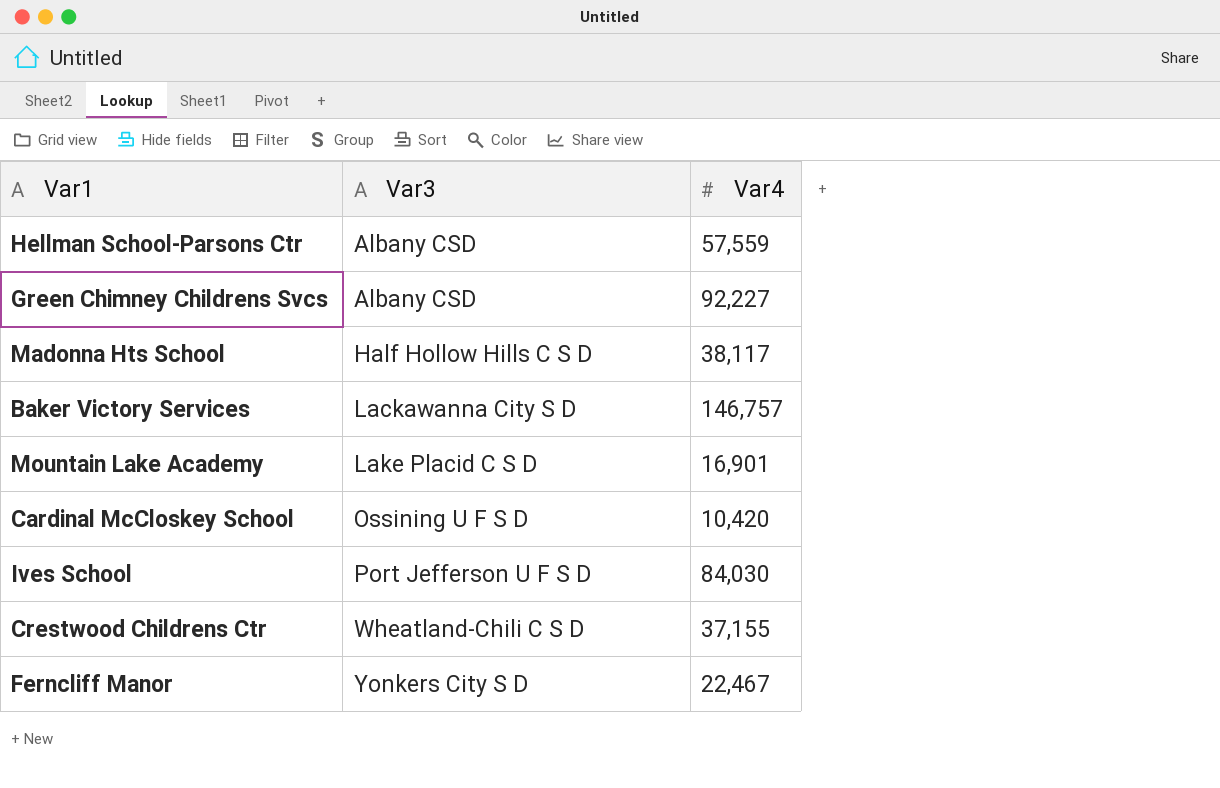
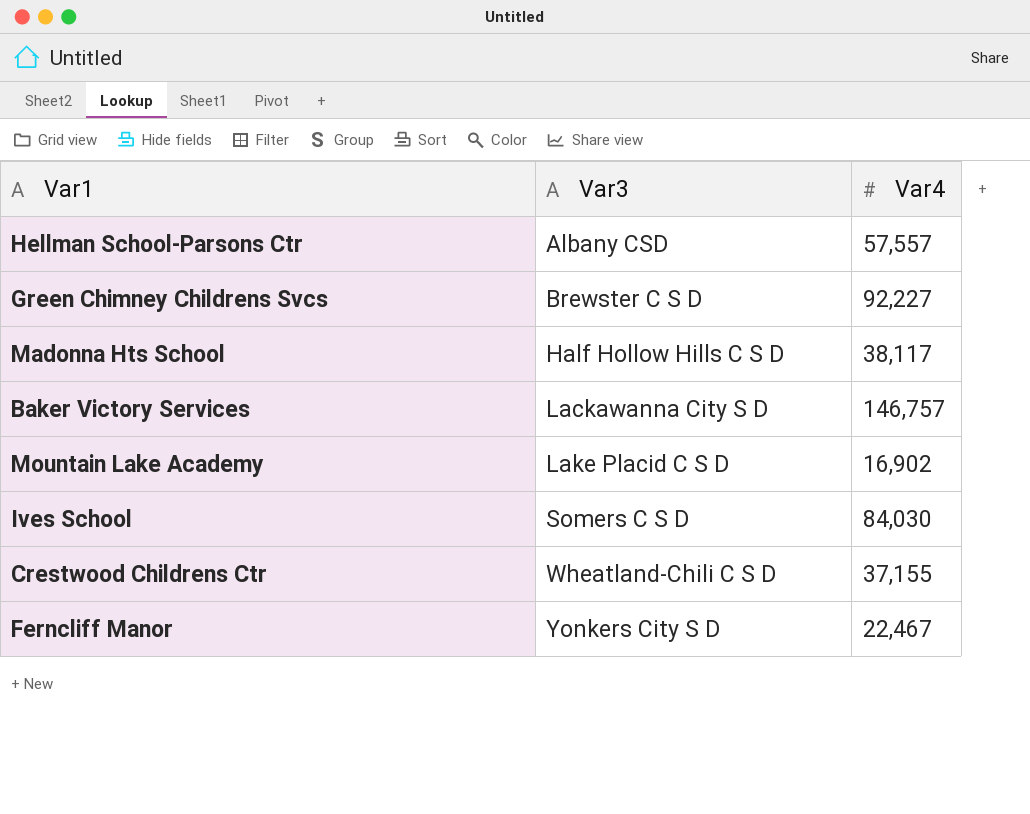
row Cardinal McCloskey School: Ossining U F S D | 10,420 -> none
Hellman School-Parsons Ctr | Var4: 57,559 -> 57,557
Green Chimney Childrens Svcs | Var3: Albany CSD -> Brewster C S D
Mountain Lake Academy | Var4: 16,901 -> 16,902
Ives School | Var3: Port Jefferson U F S D -> Somers C S D

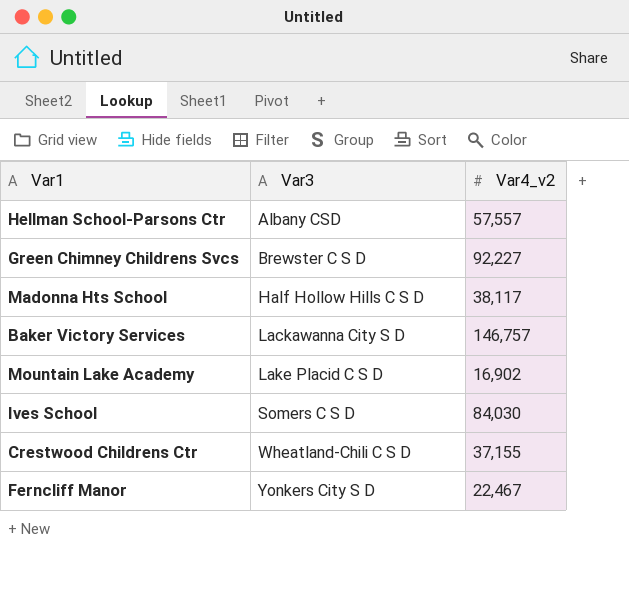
column name: Var4 -> Var4_v2

